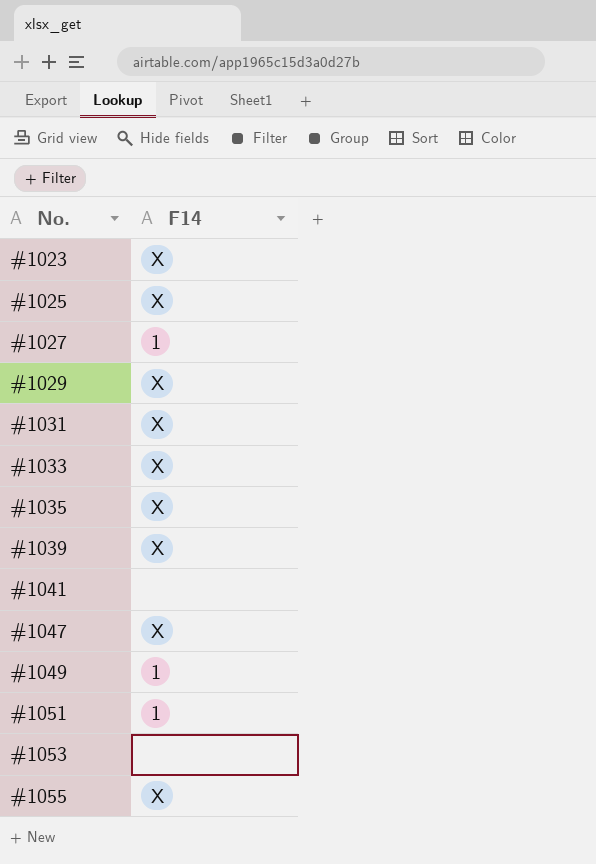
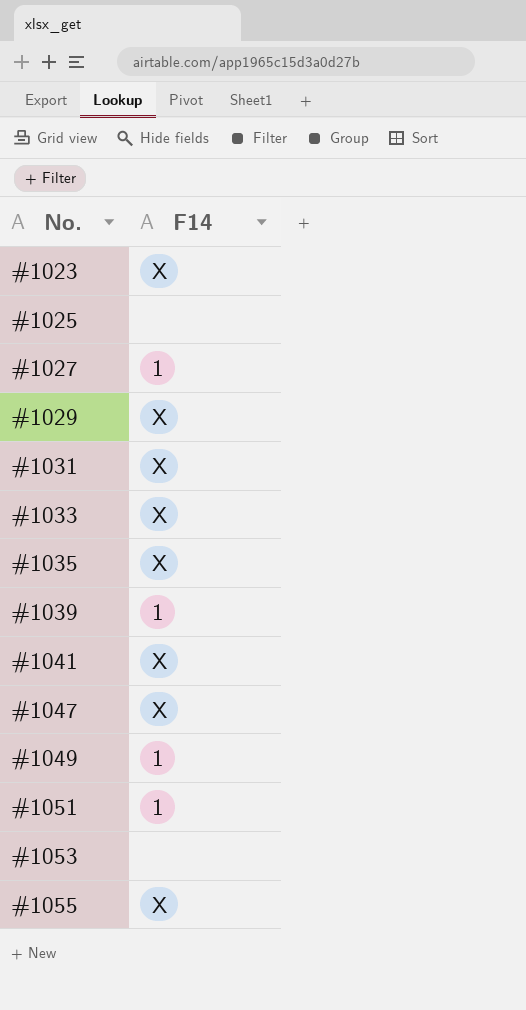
#1025 | F14: X -> none
#1039 | F14: X -> 1
#1041 | F14: none -> X

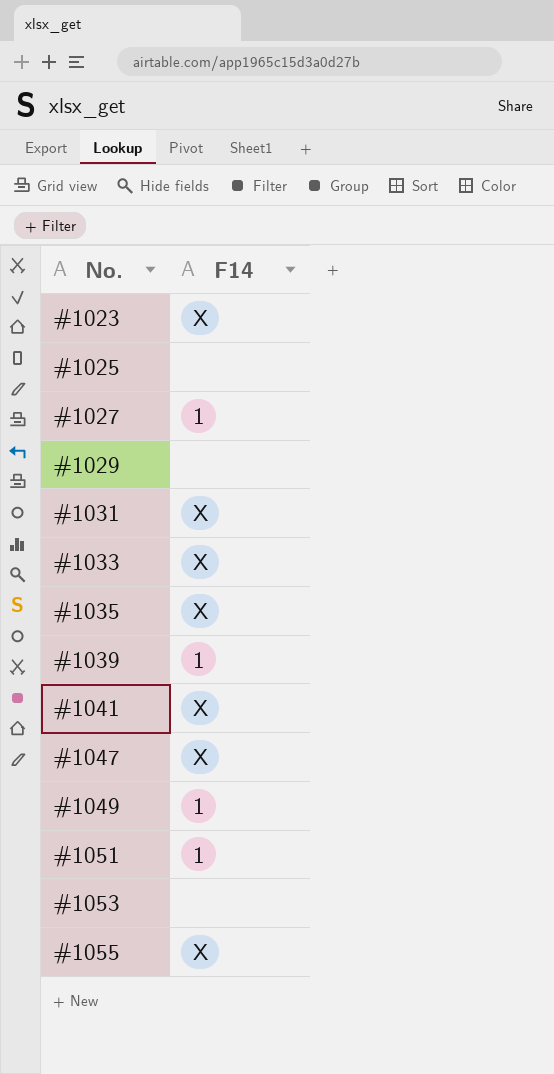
#1029 | F14: X -> none

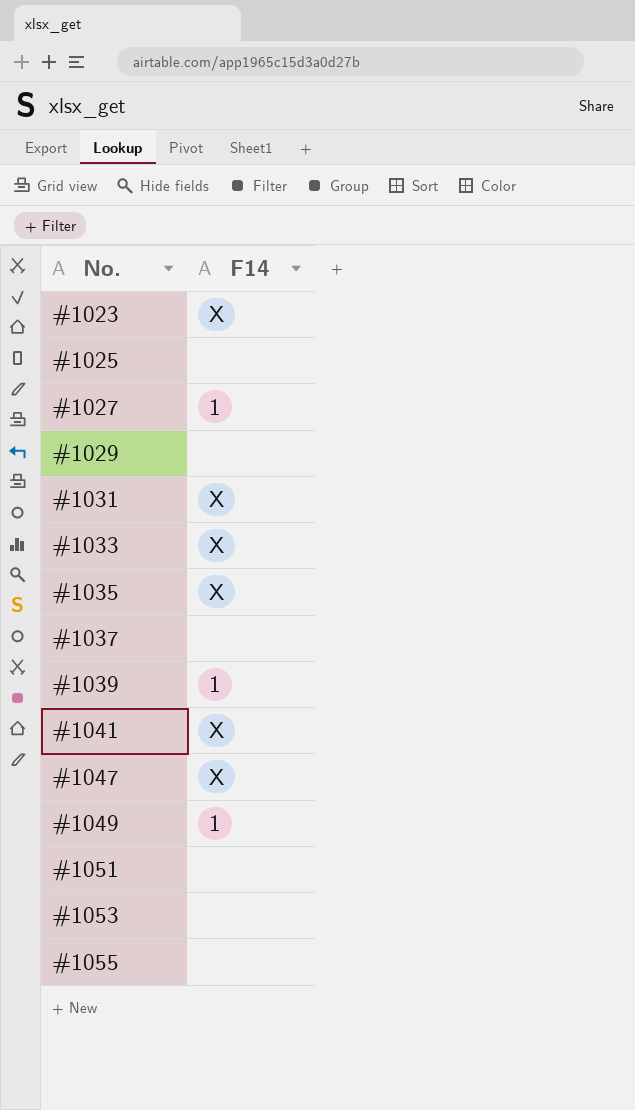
row #1037: none -> none
#1051 | F14: 1 -> none
#1055 | F14: X -> none

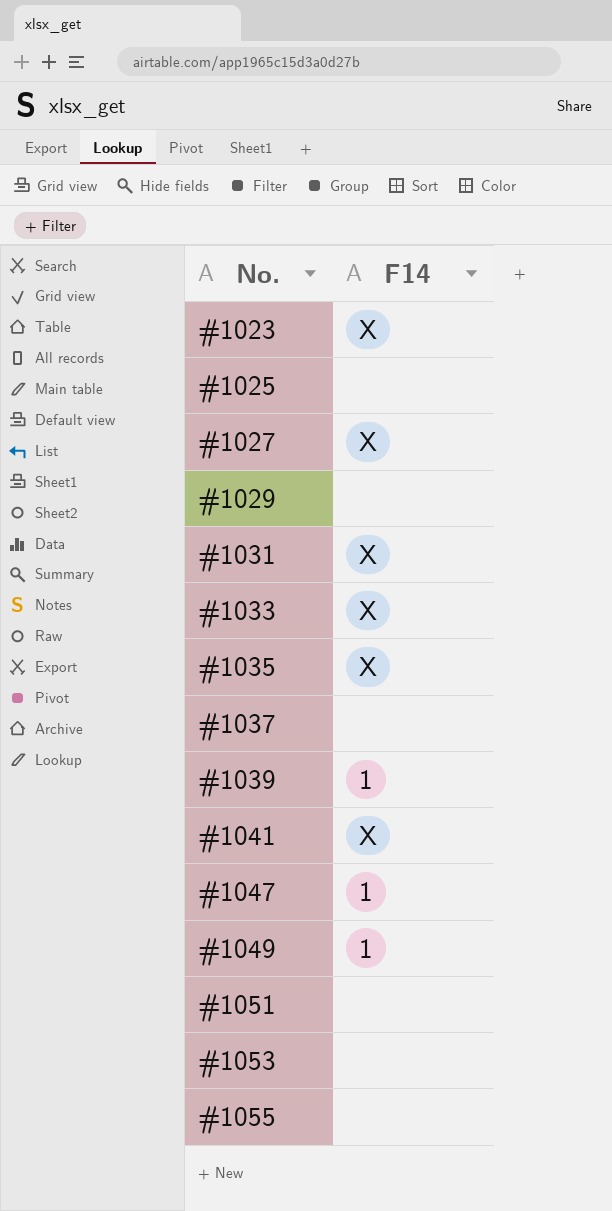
#1027 | F14: 1 -> X
#1047 | F14: X -> 1

